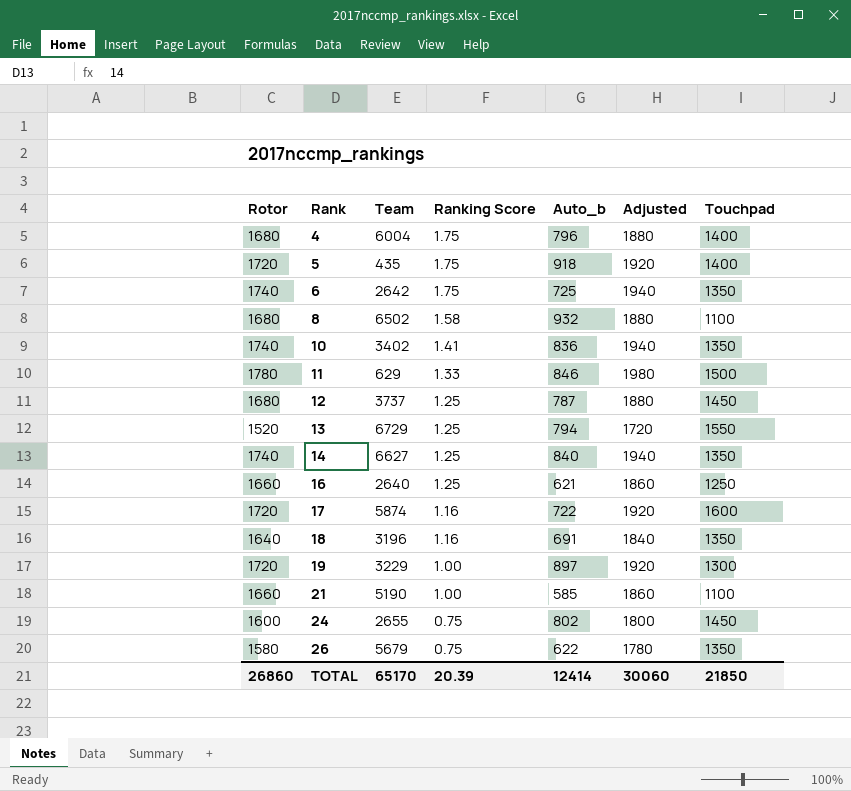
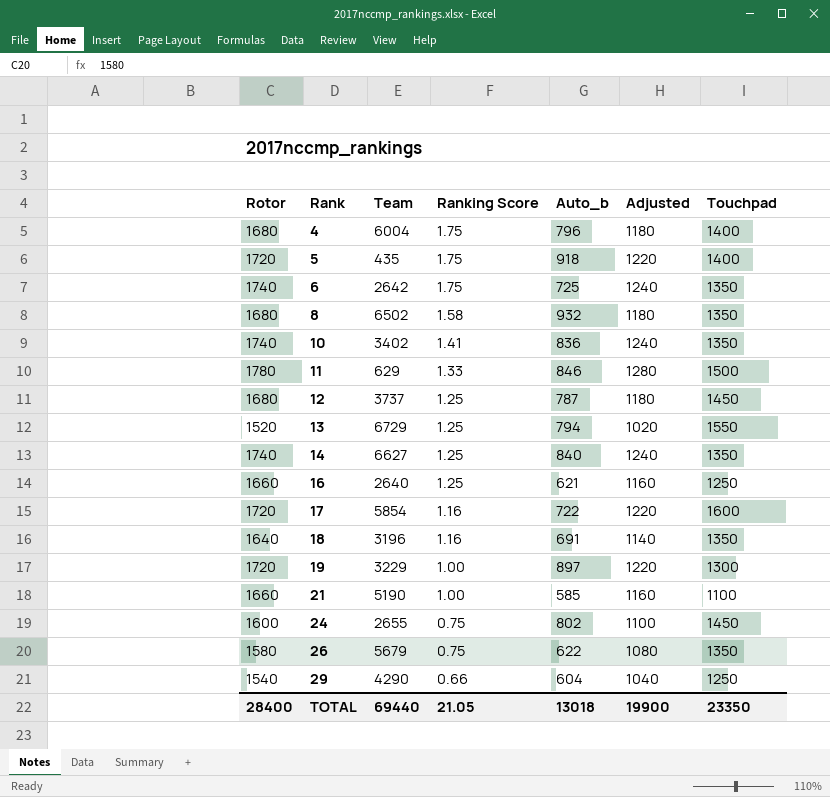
column Adjusted | formula: [Rotor] + 200 -> [Rotor] - 500
8 | Touchpad: 1100 -> 1350
17 | Team: 5874 -> 5854
row 29: none -> 1540 | 4290 | 0.66 | 604 | 1040 | 1250
TOTAL | Rotor: 26860 -> 28400
TOTAL | Team: 65170 -> 69440
TOTAL | Ranking Score: 20.39 -> 21.05
TOTAL | Auto_b: 12414 -> 13018
TOTAL | Adjusted: 30060 -> 19900
TOTAL | Touchpad: 21850 -> 23350

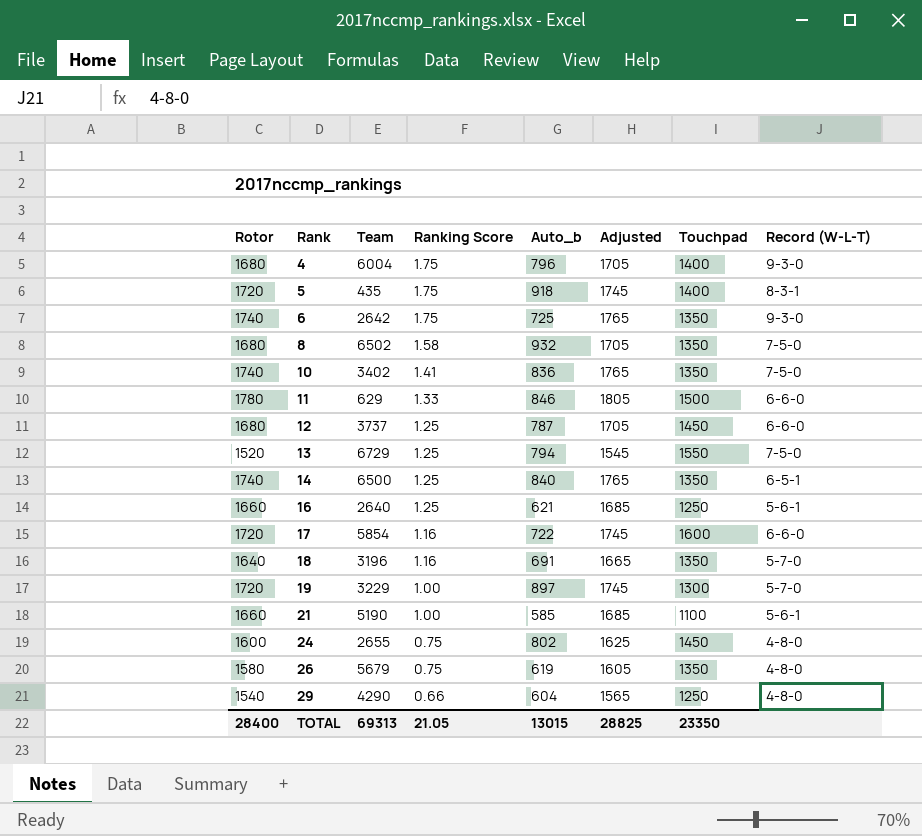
column Adjusted | formula: [Rotor] - 500 -> [Rotor] + 25
column Record (W-L-T) | position: none -> 8
14 | Team: 6627 -> 6500
26 | Auto_b: 622 -> 619
TOTAL | Team: 69440 -> 69313
TOTAL | Auto_b: 13018 -> 13015
TOTAL | Adjusted: 19900 -> 28825

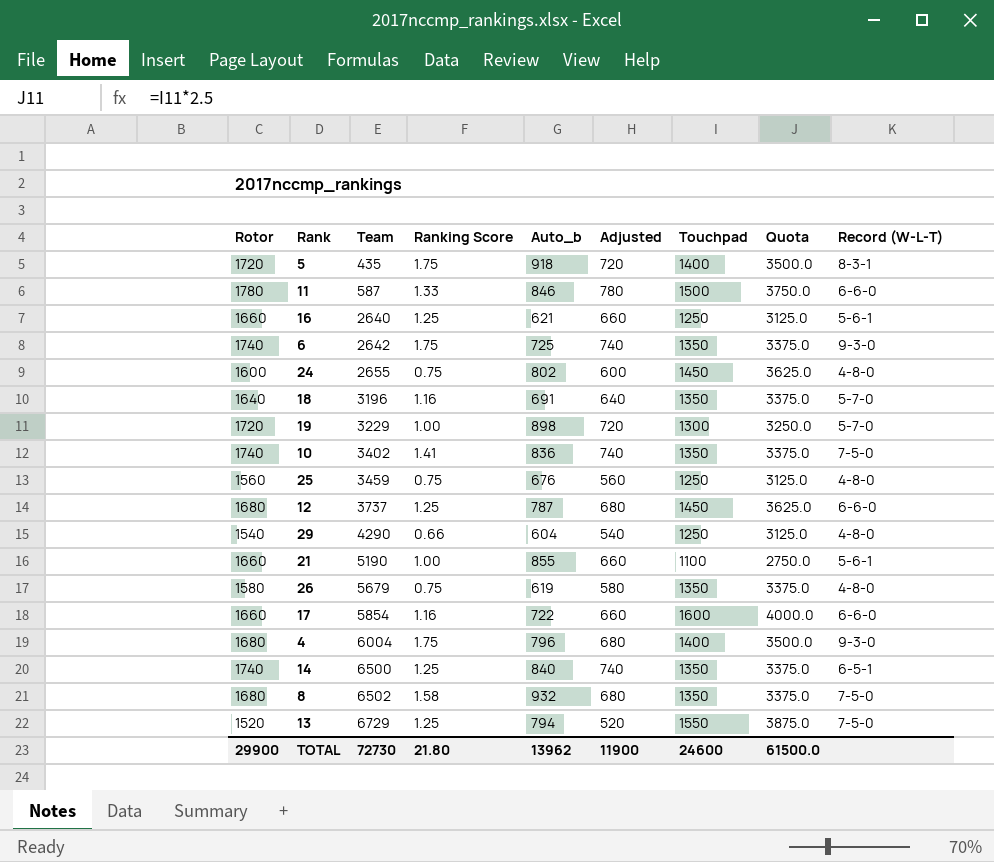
row order: Rank ascending -> Team ascending
column Adjusted | formula: [Rotor] + 25 -> [Rotor] - 1000
column Quota | formula: none -> [Touchpad] * 2.5
11 | Team: 629 -> 587
19 | Auto_b: 897 -> 898
row 25: none -> 1560 | 3459 | 0.75 | 676 | 560 | 1250 | 3125.0 | 4-8-0
21 | Auto_b: 585 -> 855
17 | Rotor: 1720 -> 1660
TOTAL | Rotor: 28400 -> 29900
TOTAL | Team: 69313 -> 72730
TOTAL | Ranking Score: 21.05 -> 21.80
TOTAL | Auto_b: 13015 -> 13962
TOTAL | Adjusted: 28825 -> 11900
TOTAL | Touchpad: 23350 -> 24600

